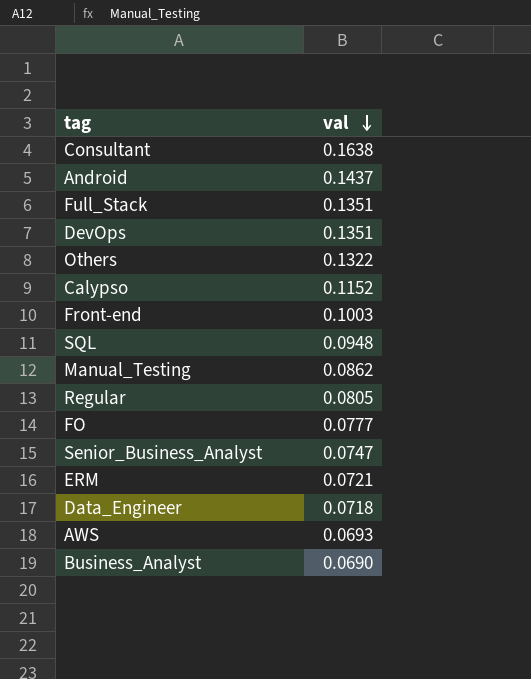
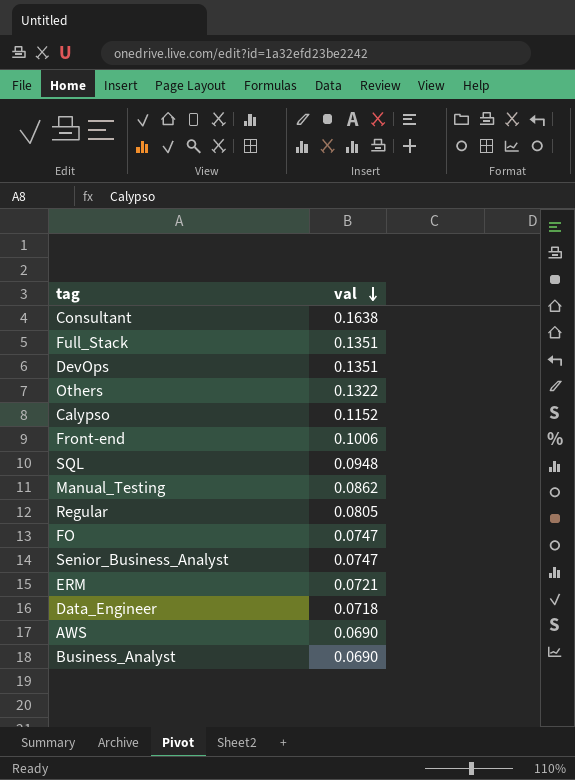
row Android: 0.1437 -> none
Front-end | val: 0.1003 -> 0.1006
FO | val: 0.0777 -> 0.0747
AWS | val: 0.0693 -> 0.0690

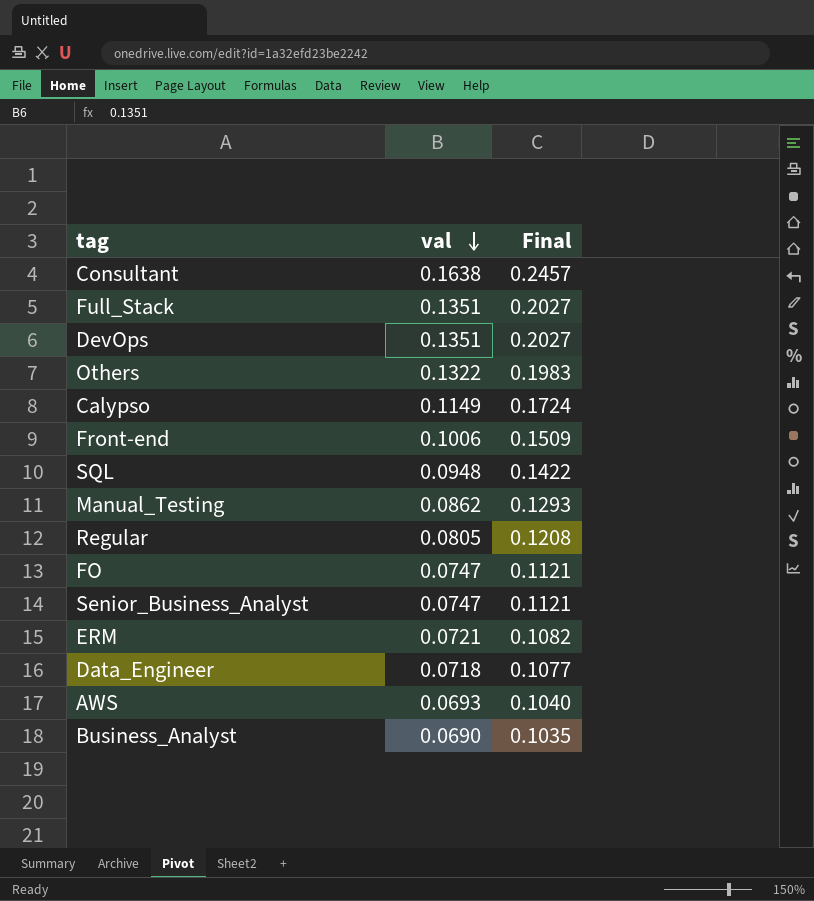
column Final | formula: none -> [val] * 1.5
Calypso | val: 0.1152 -> 0.1149
AWS | val: 0.0690 -> 0.0693

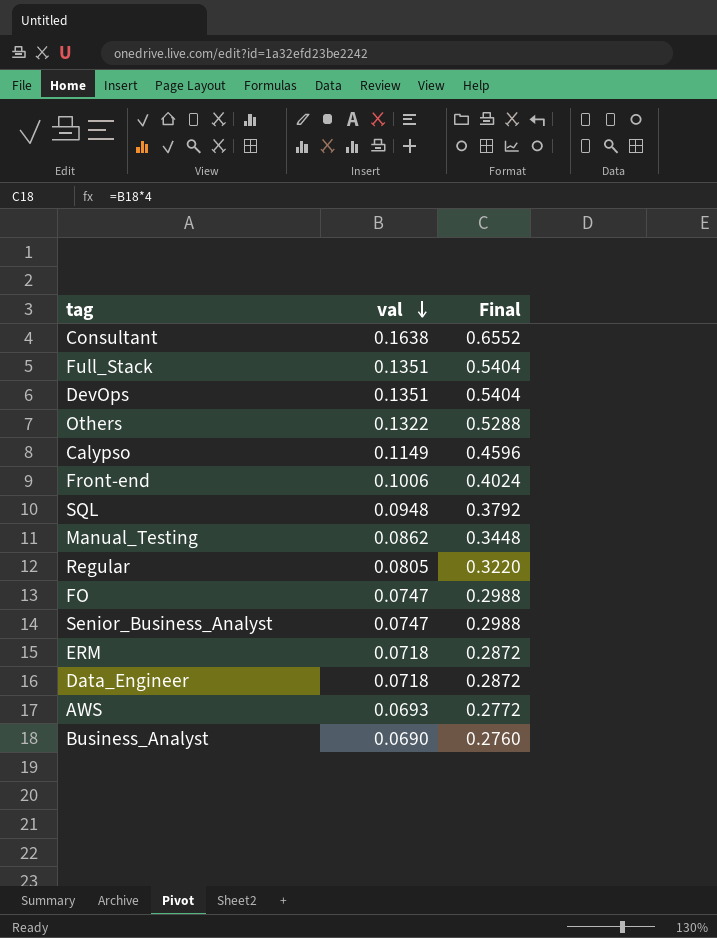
column Final | formula: [val] * 1.5 -> [val] * 4
ERM | val: 0.0721 -> 0.0718

